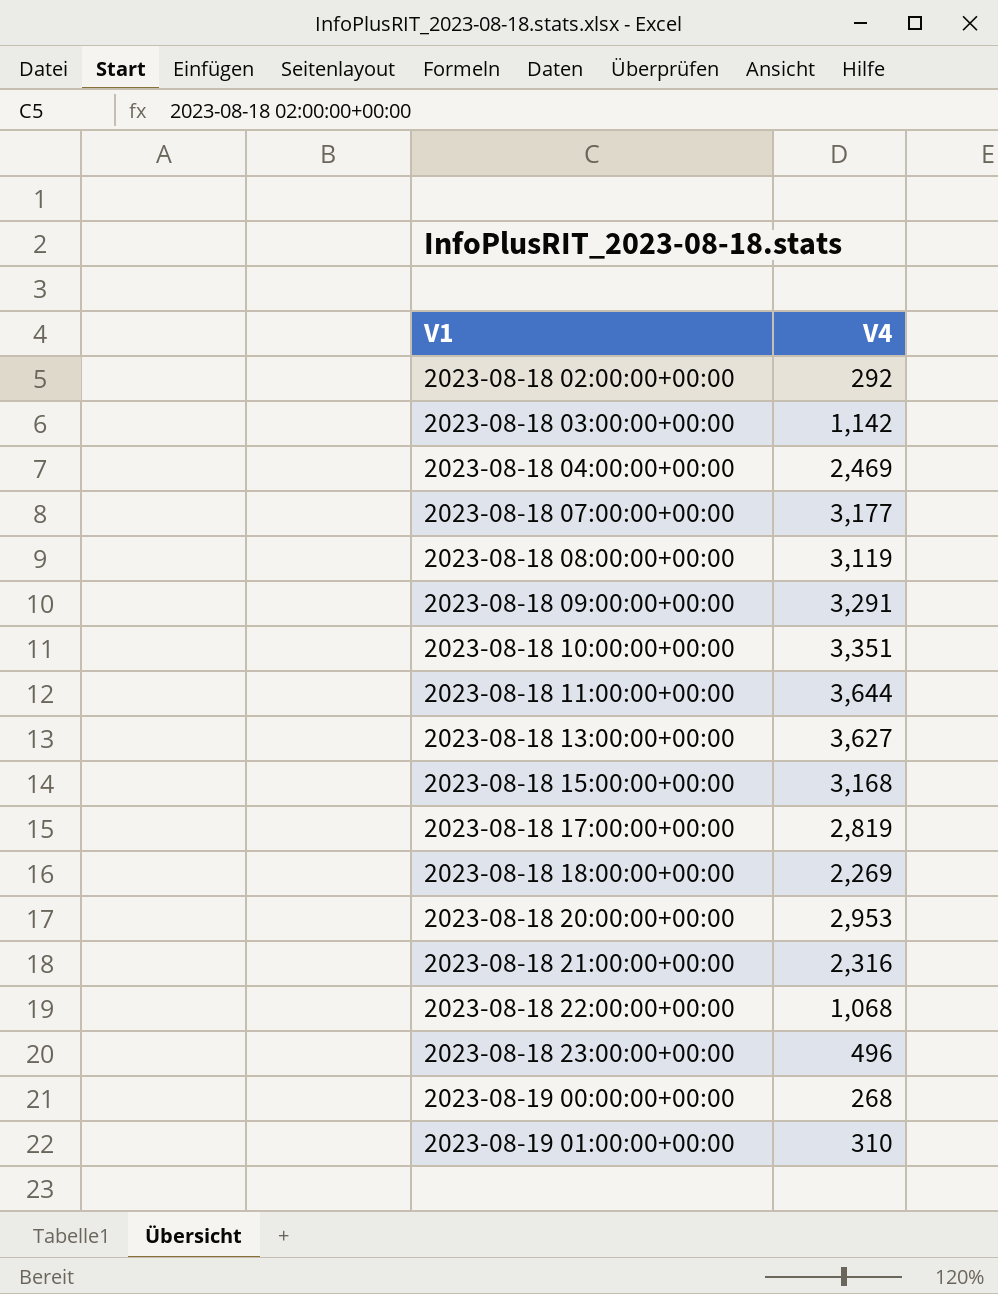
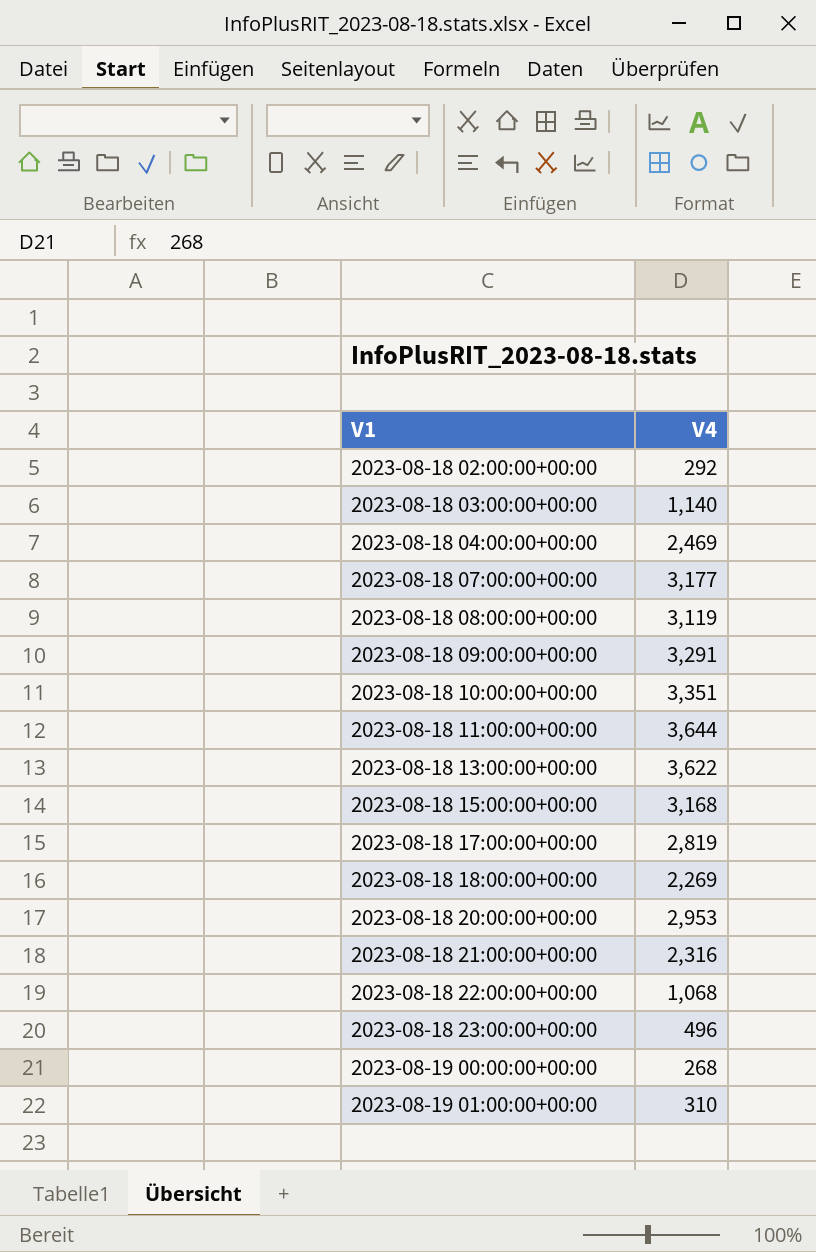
2023-08-18 03:00:00+00:00 | V4: 1,142 -> 1,140
2023-08-18 13:00:00+00:00 | V4: 3,627 -> 3,622

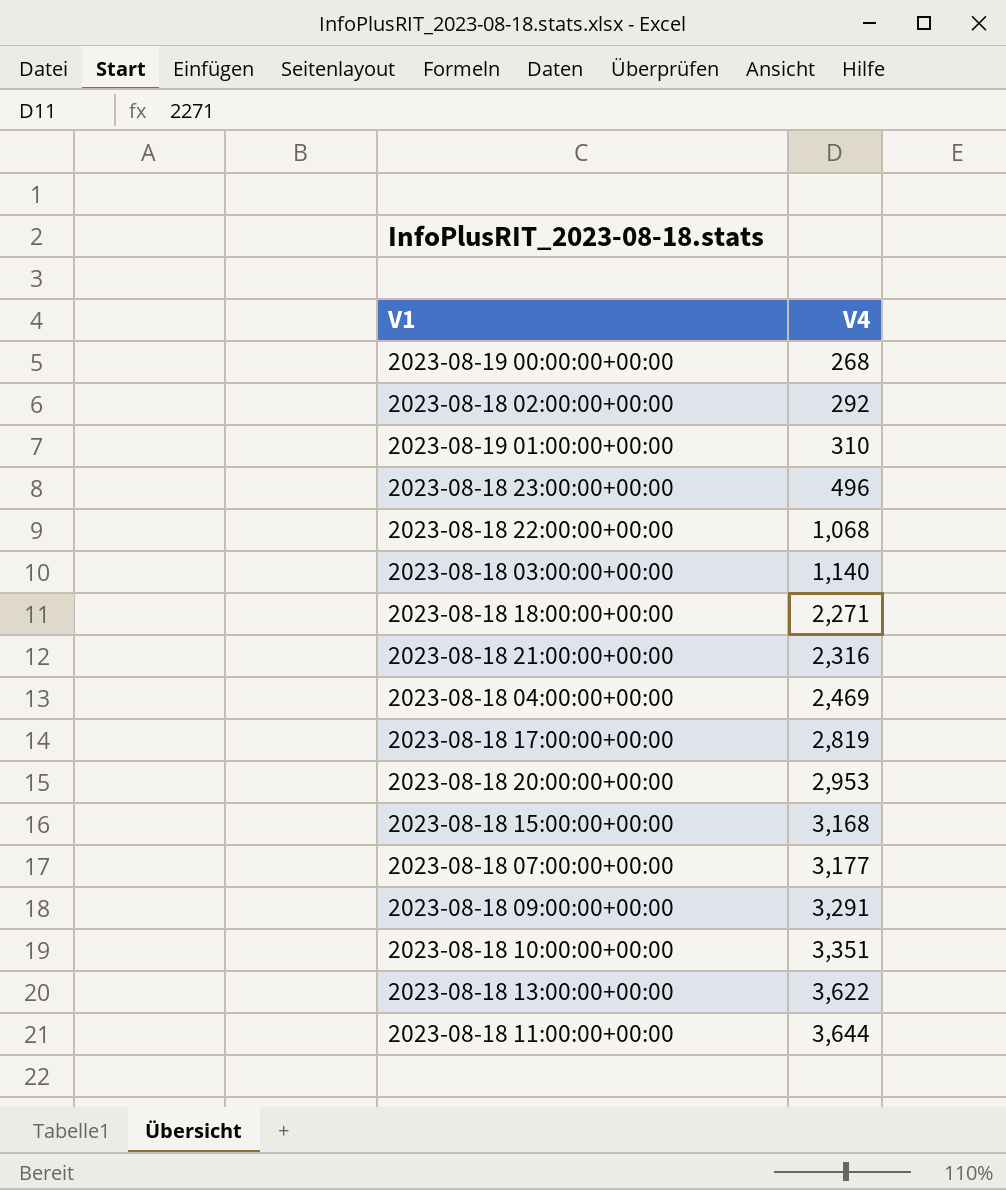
row order: V1 ascending -> V4 ascending
row 2023-08-18 08:00:00+00:00: 3,119 -> none
2023-08-18 18:00:00+00:00 | V4: 2,269 -> 2,271

